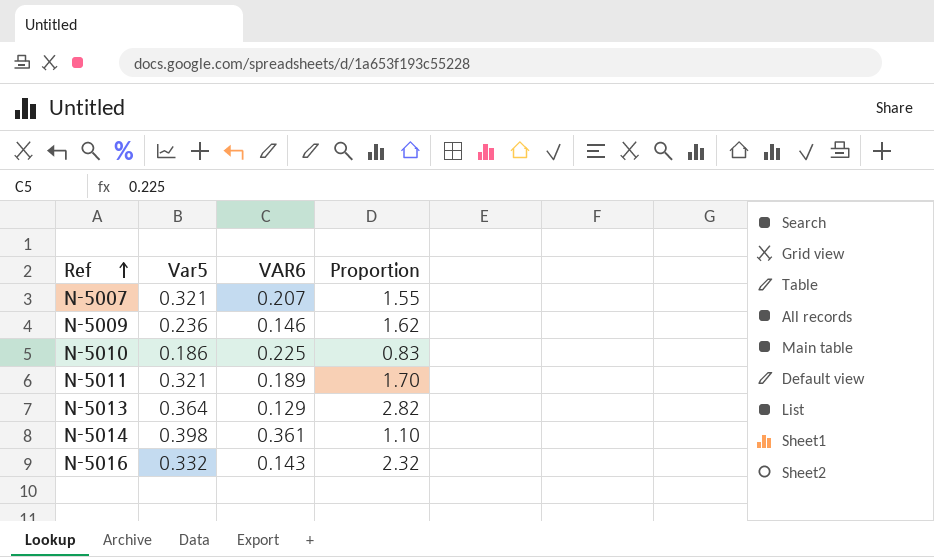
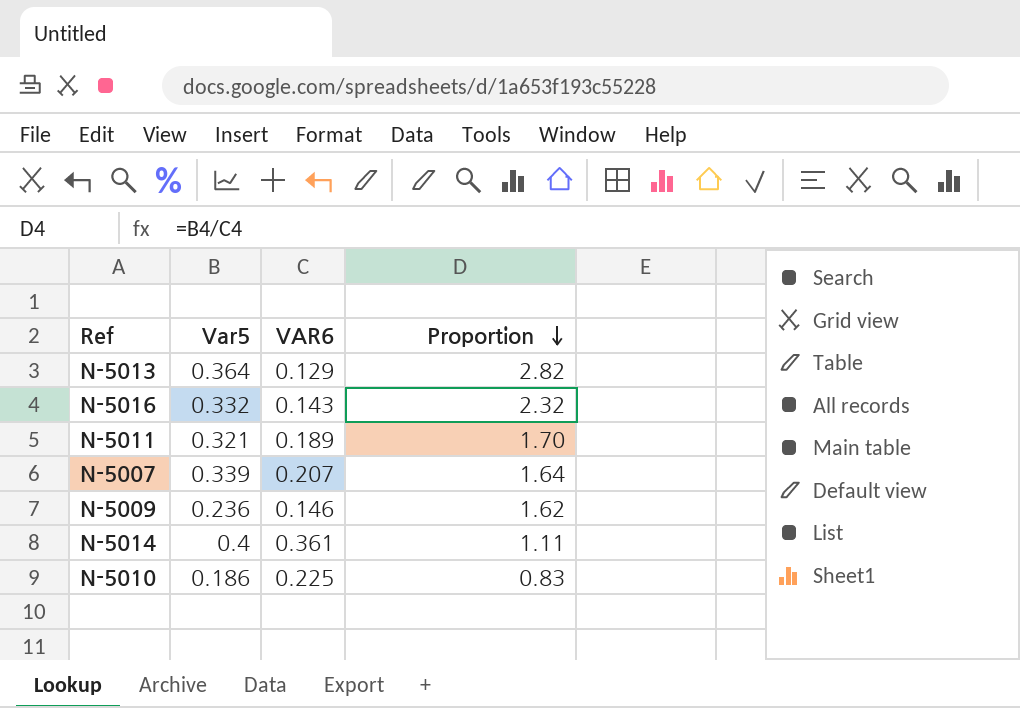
row order: Ref ascending -> Proportion descending
N-5007 | Var5: 0.321 -> 0.339
N-5007 | Proportion: 1.55 -> 1.64
N-5014 | Var5: 0.398 -> 0.4
N-5014 | Proportion: 1.10 -> 1.11

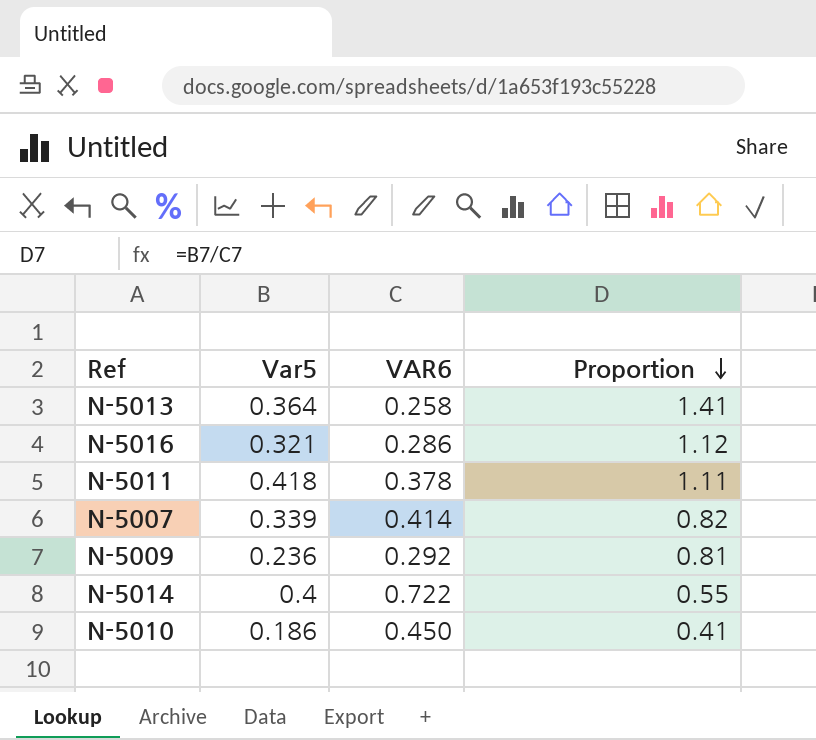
N-5013 | VAR6: 0.129 -> 0.258
N-5013 | Proportion: 2.82 -> 1.41
N-5016 | Var5: 0.332 -> 0.321
N-5016 | VAR6: 0.143 -> 0.286
N-5016 | Proportion: 2.32 -> 1.12
N-5011 | Var5: 0.321 -> 0.418
N-5011 | VAR6: 0.189 -> 0.378
N-5011 | Proportion: 1.70 -> 1.11
N-5007 | VAR6: 0.207 -> 0.414
N-5007 | Proportion: 1.64 -> 0.82
N-5009 | VAR6: 0.146 -> 0.292
N-5009 | Proportion: 1.62 -> 0.81
N-5014 | VAR6: 0.361 -> 0.722
N-5014 | Proportion: 1.11 -> 0.55
N-5010 | VAR6: 0.225 -> 0.450
N-5010 | Proportion: 0.83 -> 0.41

